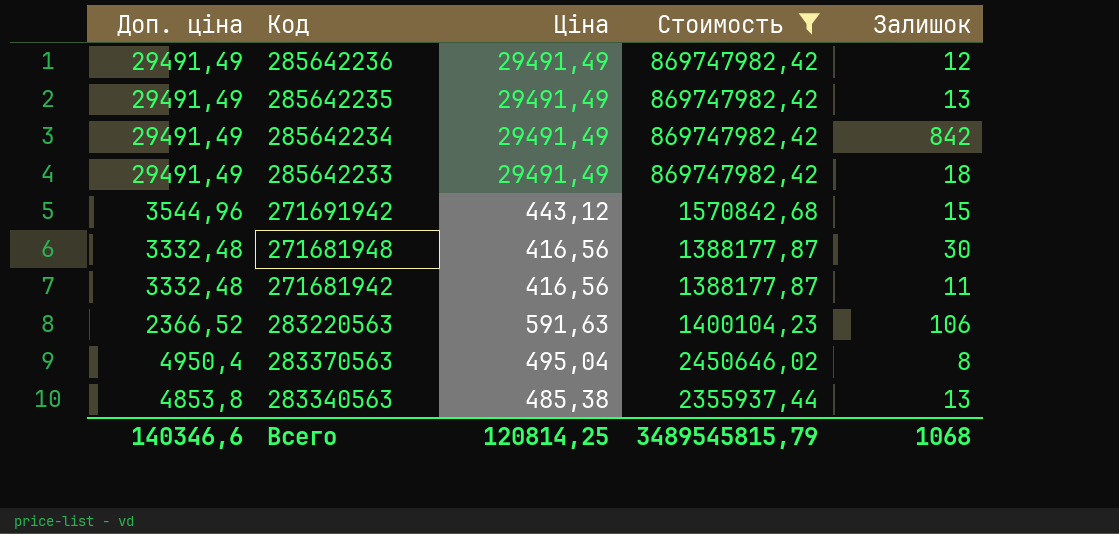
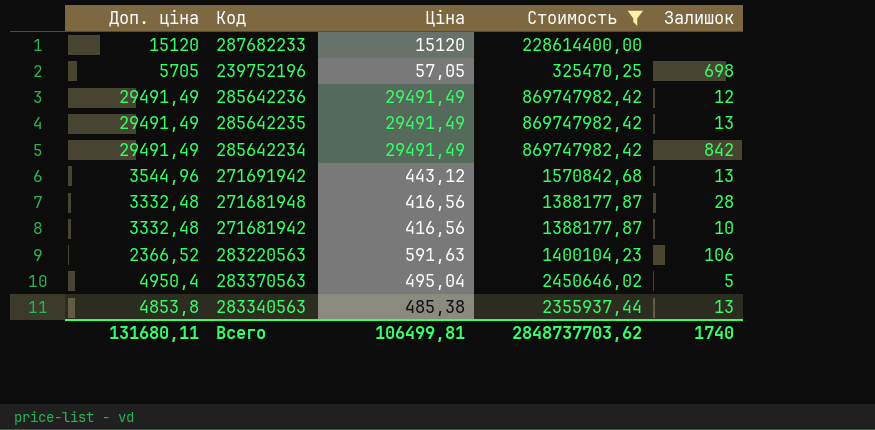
row 285642233: 29491,49 | 29491,49 | 869747982,42 | 18 -> none
row 287682233: none -> 15120 | 15120 | 228614400,00 | none
row 239752196: none -> 5705 | 57,05 | 325470,25 | 698
271691942 | Залишок: 15 -> 13
271681948 | Залишок: 30 -> 28
271681942 | Залишок: 11 -> 10
283370563 | Залишок: 8 -> 5
Всего | Доп. ціна: 140346,6 -> 131680,11
Всего | Ціна: 120814,25 -> 106499,81
Всего | Стоимость: 3489545815,79 -> 2848737703,62
Всего | Залишок: 1068 -> 1740

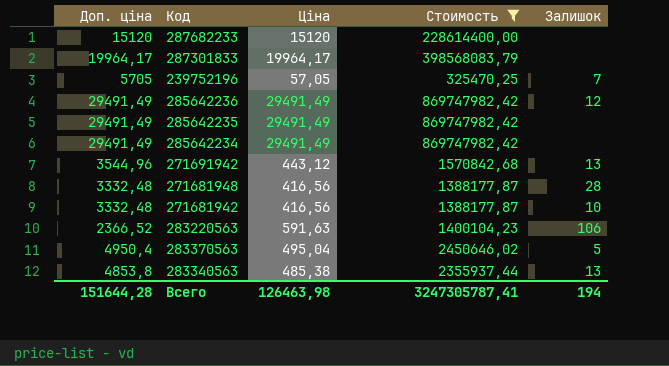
row 287301833: none -> 19964,17 | 19964,17 | 398568083,79 | none
239752196 | Залишок: 698 -> 7
285642235 | Залишок: 13 -> none
285642234 | Залишок: 842 -> none
Всего | Доп. ціна: 131680,11 -> 151644,28
Всего | Ціна: 106499,81 -> 126463,98
Всего | Стоимость: 2848737703,62 -> 3247305787,41
Всего | Залишок: 1740 -> 194

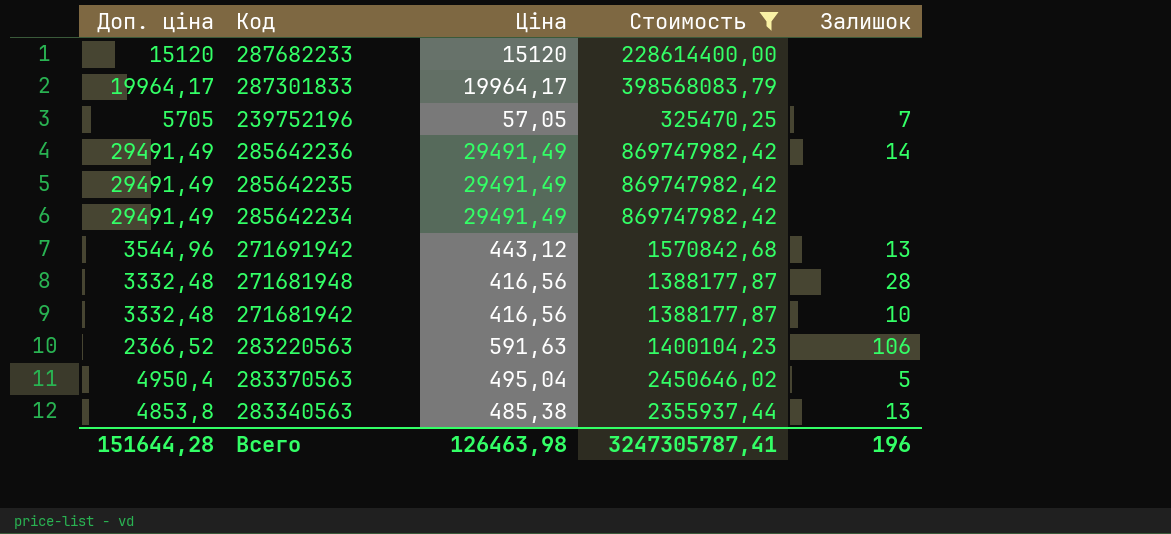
285642236 | Залишок: 12 -> 14
Всего | Залишок: 194 -> 196

